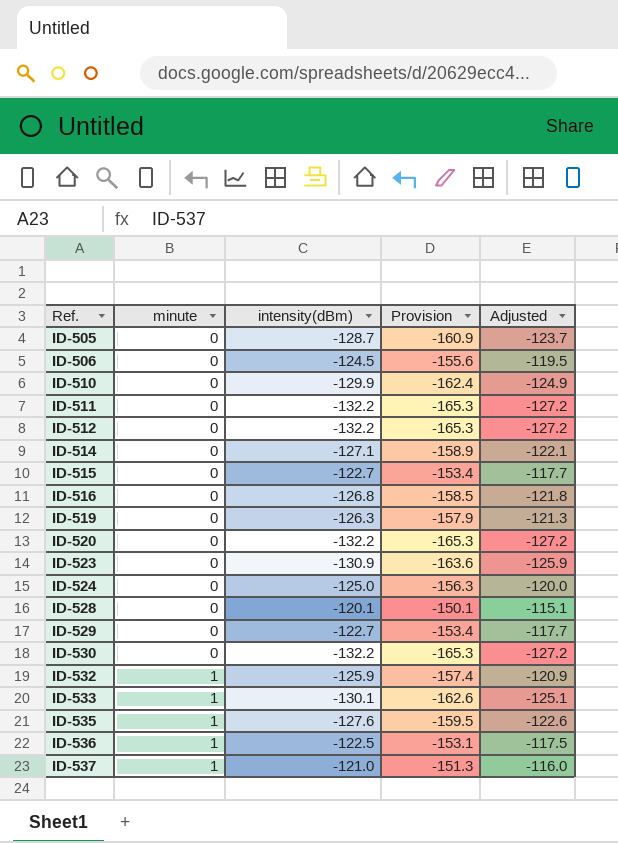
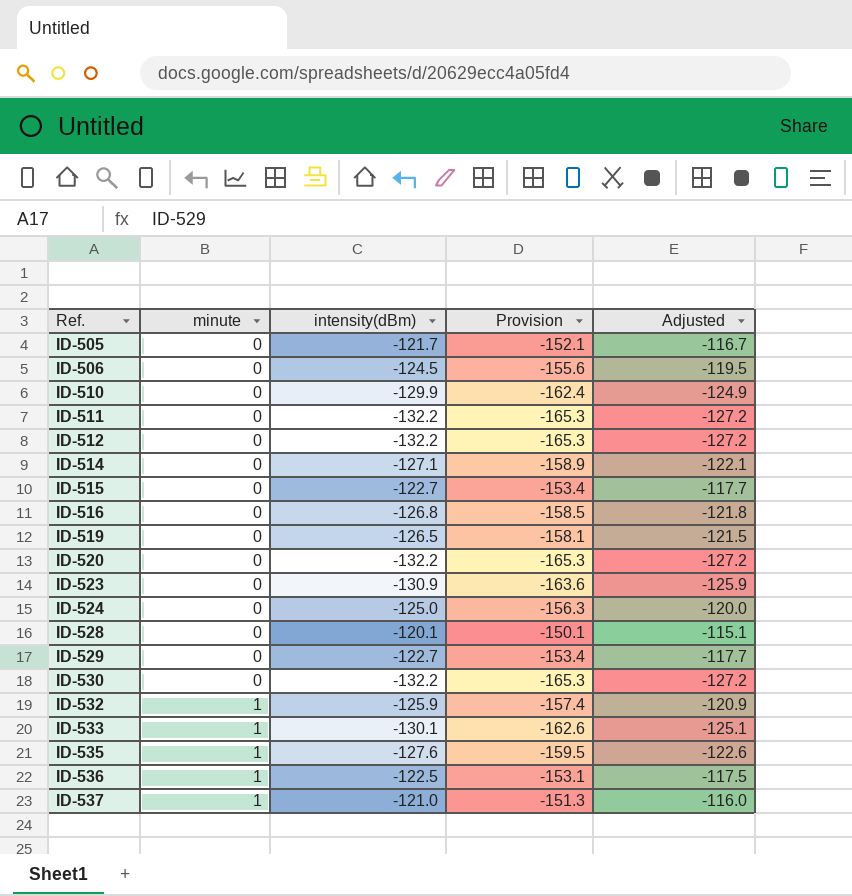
ID-505 | intensity(dBm): -128.7 -> -121.7
ID-505 | Provision: -160.9 -> -152.1
ID-505 | Adjusted: -123.7 -> -116.7
ID-519 | intensity(dBm): -126.3 -> -126.5
ID-519 | Provision: -157.9 -> -158.1
ID-519 | Adjusted: -121.3 -> -121.5

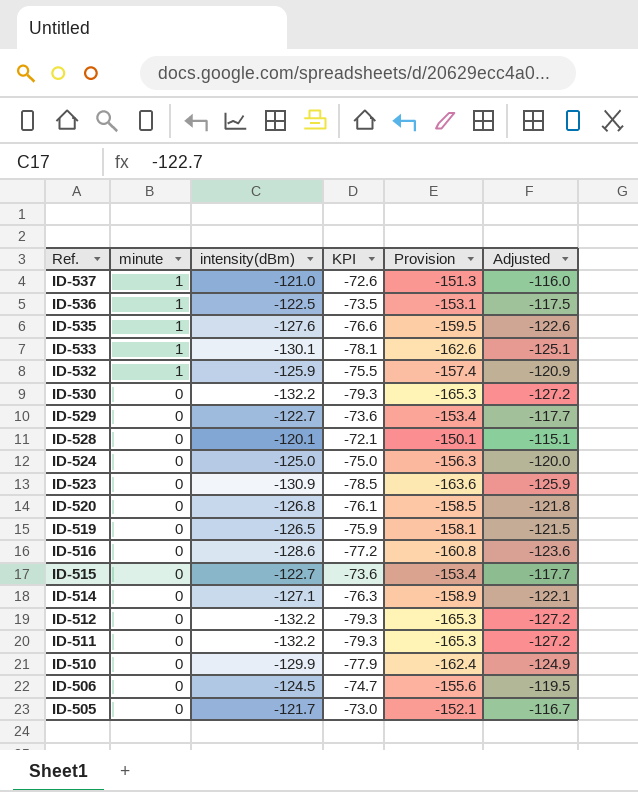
row order: Ref. ascending -> Ref. descending
column KPI | formula: none -> [intensity(dBm)] * 0.6
ID-520 | intensity(dBm): -132.2 -> -126.8
ID-520 | Provision: -165.3 -> -158.5
ID-520 | Adjusted: -127.2 -> -121.8
ID-516 | intensity(dBm): -126.8 -> -128.6
ID-516 | Provision: -158.5 -> -160.8
ID-516 | Adjusted: -121.8 -> -123.6

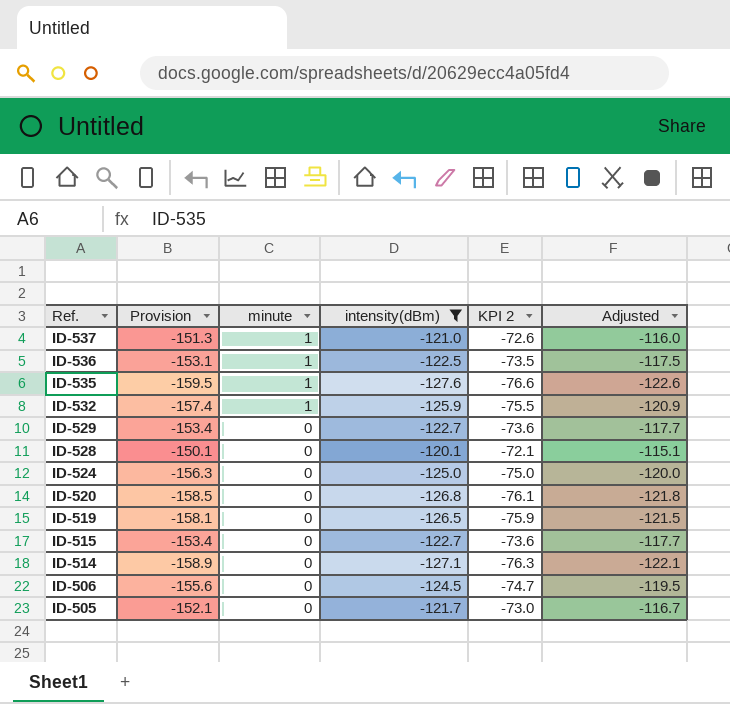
filter: none -> intensity(dBm) >= -127.6
column Provision | position: 5 -> 2
column name: KPI -> KPI 2

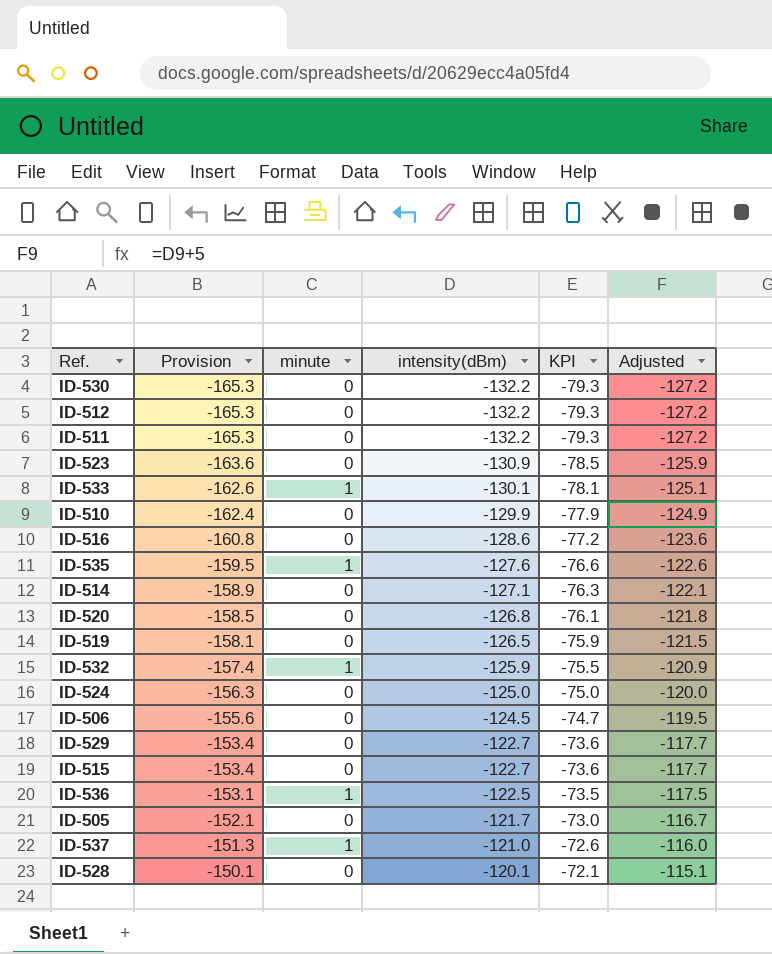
filter: intensity(dBm) >= -127.6 -> none
row order: Ref. descending -> Provision ascending
column name: KPI 2 -> KPI

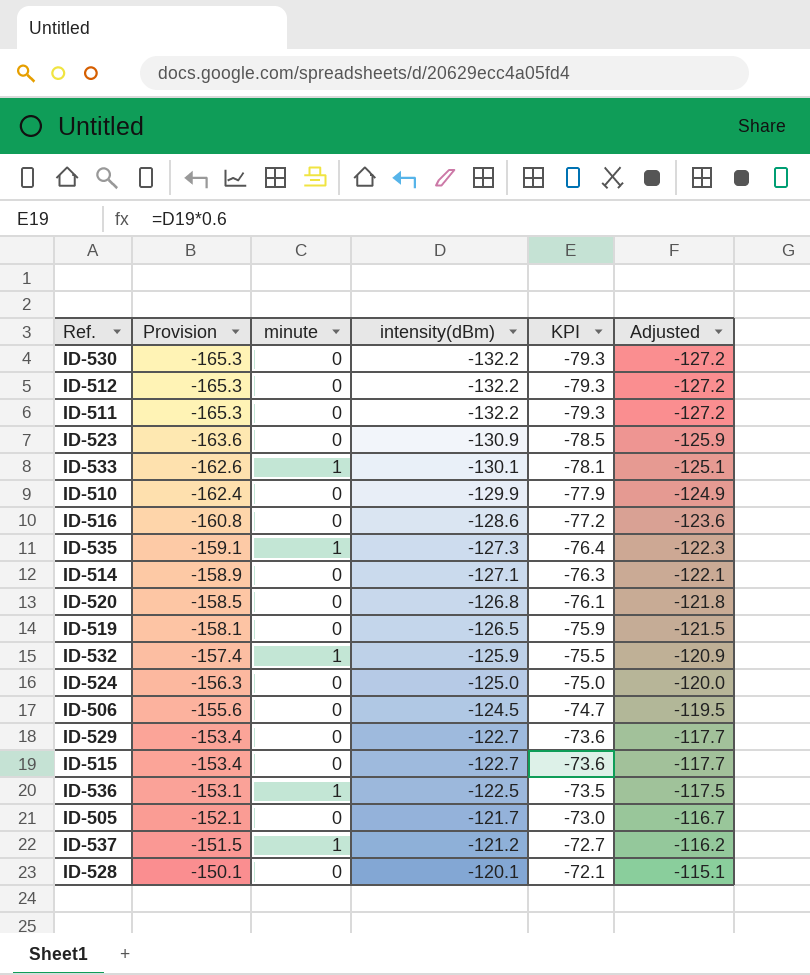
ID-535 | Provision: -159.5 -> -159.1
ID-535 | intensity(dBm): -127.6 -> -127.3
ID-535 | KPI: -76.6 -> -76.4
ID-535 | Adjusted: -122.6 -> -122.3
ID-537 | Provision: -151.3 -> -151.5
ID-537 | intensity(dBm): -121.0 -> -121.2
ID-537 | KPI: -72.6 -> -72.7
ID-537 | Adjusted: -116.0 -> -116.2

